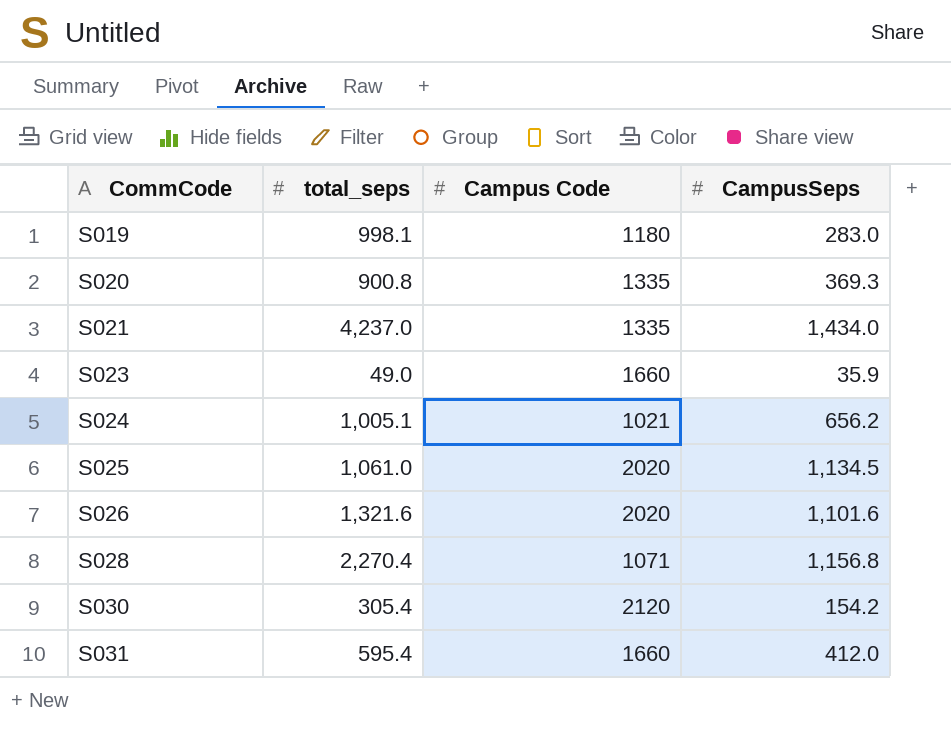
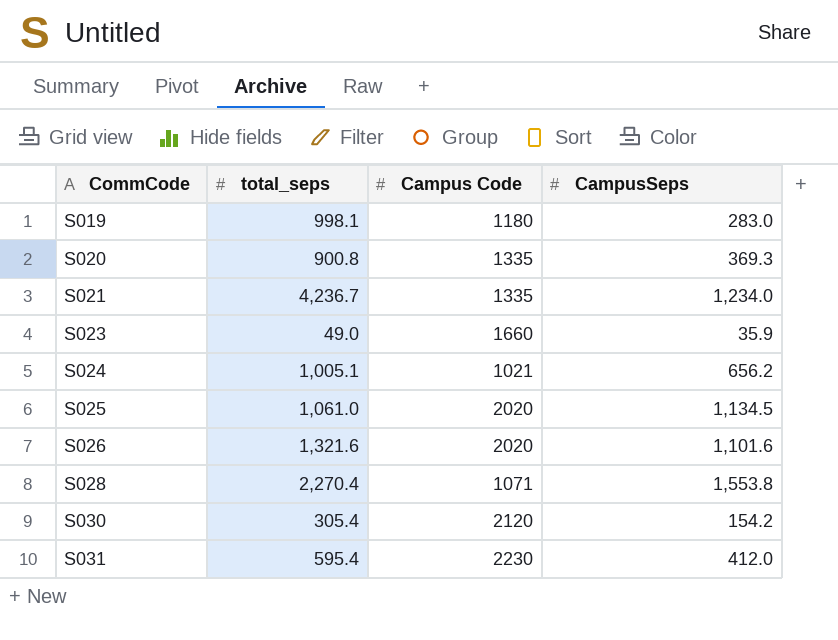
S021 | total_seps: 4,237.0 -> 4,236.7
S021 | CampusSeps: 1,434.0 -> 1,234.0
S028 | CampusSeps: 1,156.8 -> 1,553.8
S031 | Campus Code: 1660 -> 2230

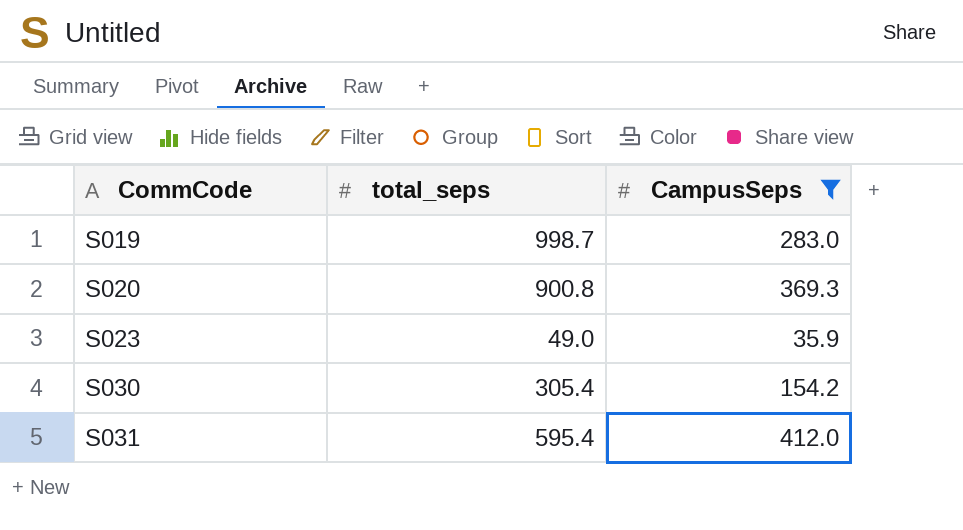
filter: none -> CampusSeps <= 412.0
column Campus Code | position: 3 -> none
S019 | total_seps: 998.1 -> 998.7

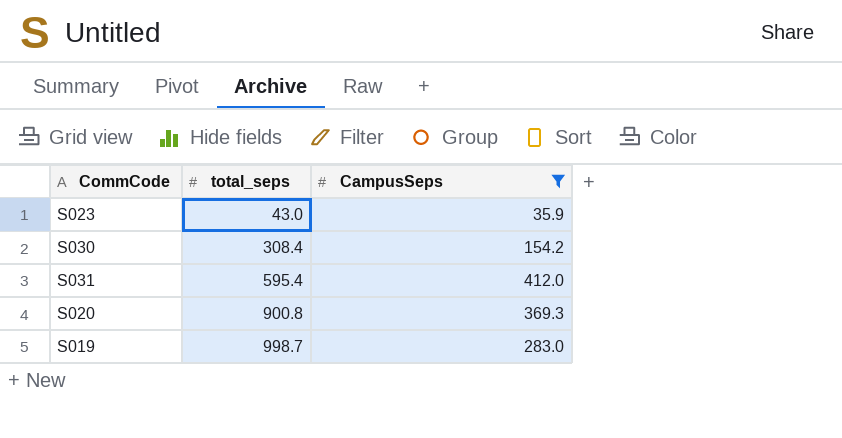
row order: CommCode ascending -> total_seps ascending
S023 | total_seps: 49.0 -> 43.0
S030 | total_seps: 305.4 -> 308.4

